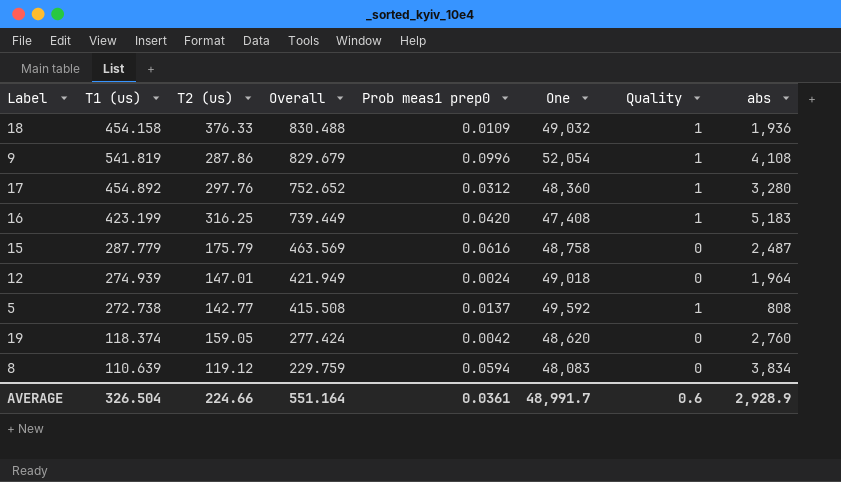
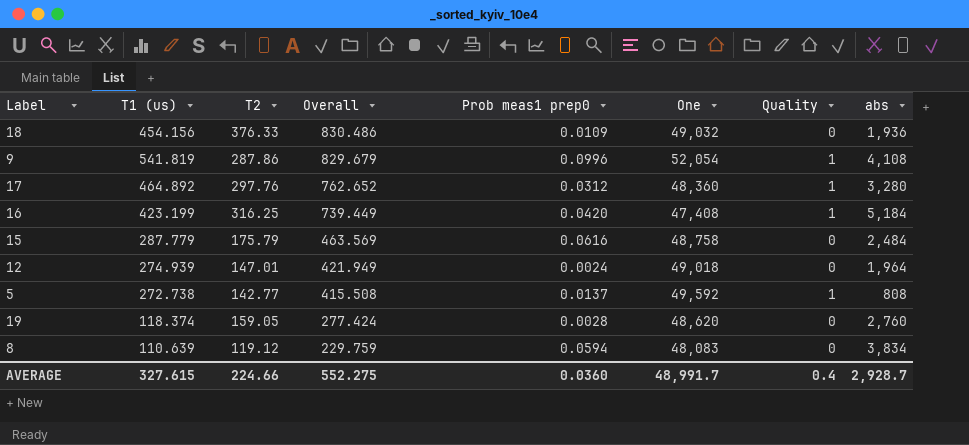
column name: T2 (us) -> T2
18 | T1 (us): 454.158 -> 454.156
18 | Overall: 830.488 -> 830.486
18 | Quality: 1 -> 0
17 | T1 (us): 454.892 -> 464.892
17 | Overall: 752.652 -> 762.652
16 | abs: 5,183 -> 5,184
15 | abs: 2,487 -> 2,484
19 | Prob meas1 prep0: 0.0042 -> 0.0028
AVERAGE | T1 (us): 326.504 -> 327.615
AVERAGE | Overall: 551.164 -> 552.275
AVERAGE | Prob meas1 prep0: 0.0361 -> 0.0360
AVERAGE | Quality: 0.6 -> 0.4
AVERAGE | abs: 2,928.9 -> 2,928.7

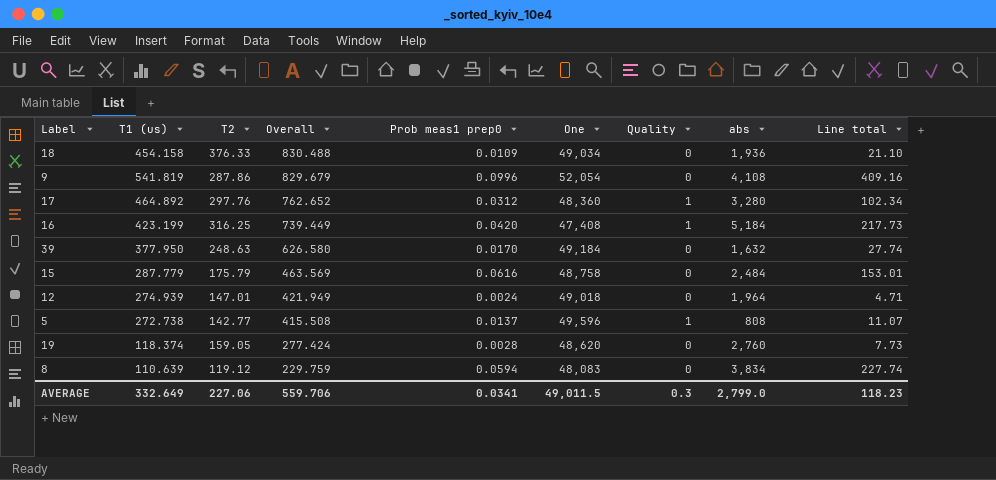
column Line total | formula: none -> [Prob meas1 prep0] * [abs]
18 | T1 (us): 454.156 -> 454.158
18 | Overall: 830.486 -> 830.488
18 | One: 49,032 -> 49,034
9 | Quality: 1 -> 0
row 39: none -> 377.950 | 248.63 | 626.580 | 0.0170 | 49,184 | 0 | 1,632 | 27.74
5 | One: 49,592 -> 49,596
AVERAGE | T1 (us): 327.615 -> 332.649
AVERAGE | T2: 224.66 -> 227.06
AVERAGE | Overall: 552.275 -> 559.706
AVERAGE | Prob meas1 prep0: 0.0360 -> 0.0341
AVERAGE | One: 48,991.7 -> 49,011.5
AVERAGE | Quality: 0.4 -> 0.3
AVERAGE | abs: 2,928.7 -> 2,799.0

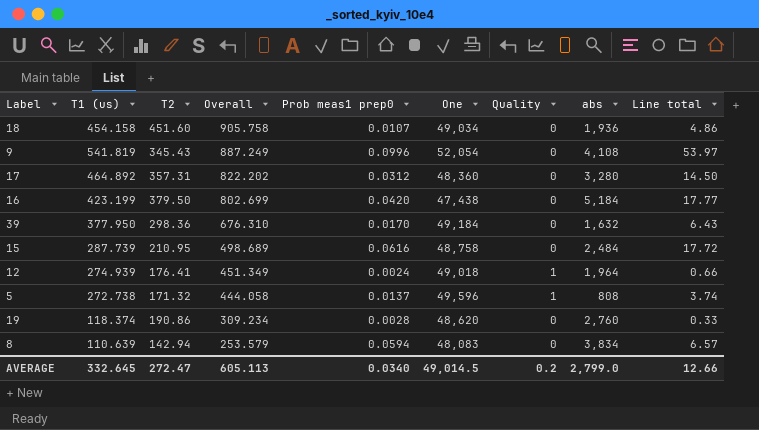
column Line total | formula: [Prob meas1 prep0] * [abs] -> [T1 (us)] * [Prob meas1 prep0]
18 | T2: 376.33 -> 451.60
18 | Overall: 830.488 -> 905.758
18 | Prob meas1 prep0: 0.0109 -> 0.0107
9 | T2: 287.86 -> 345.43
9 | Overall: 829.679 -> 887.249
17 | T2: 297.76 -> 357.31
17 | Overall: 762.652 -> 822.202
17 | Quality: 1 -> 0
16 | T2: 316.25 -> 379.50
16 | Overall: 739.449 -> 802.699
16 | One: 47,408 -> 47,438
16 | Quality: 1 -> 0
39 | T2: 248.63 -> 298.36
39 | Overall: 626.580 -> 676.310
15 | T1 (us): 287.779 -> 287.739
15 | T2: 175.79 -> 210.95
15 | Overall: 463.569 -> 498.689
12 | T2: 147.01 -> 176.41
12 | Overall: 421.949 -> 451.349
12 | Quality: 0 -> 1
5 | T2: 142.77 -> 171.32
5 | Overall: 415.508 -> 444.058
19 | T2: 159.05 -> 190.86
19 | Overall: 277.424 -> 309.234
8 | T2: 119.12 -> 142.94
8 | Overall: 229.759 -> 253.579
AVERAGE | T1 (us): 332.649 -> 332.645
AVERAGE | T2: 227.06 -> 272.47
AVERAGE | Overall: 559.706 -> 605.113
AVERAGE | Prob meas1 prep0: 0.0341 -> 0.0340
AVERAGE | One: 49,011.5 -> 49,014.5
AVERAGE | Quality: 0.3 -> 0.2
AVERAGE | Line total: 118.23 -> 12.66

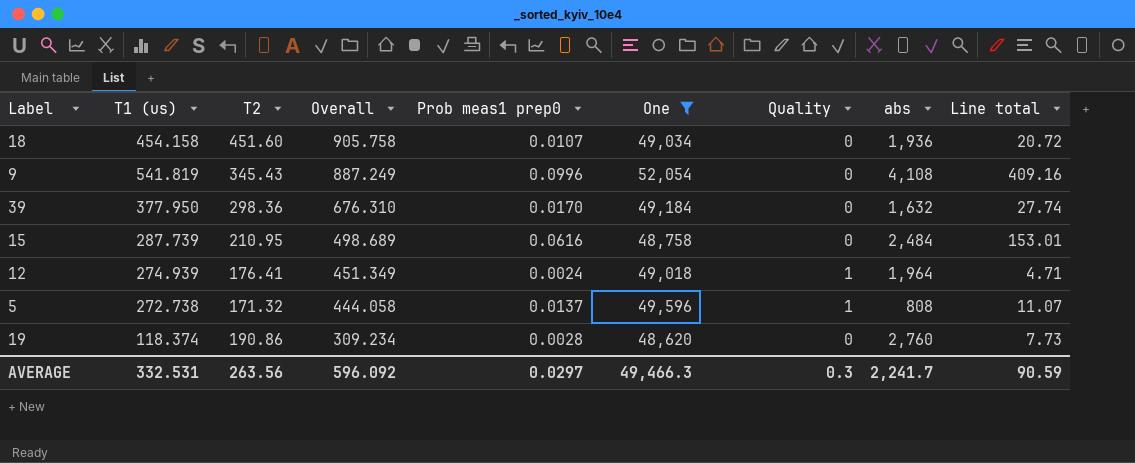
filter: none -> One >= 48,620
column Line total | formula: [T1 (us)] * [Prob meas1 prep0] -> [Prob meas1 prep0] * [abs]
AVERAGE | T1 (us): 332.645 -> 332.531
AVERAGE | T2: 272.47 -> 263.56
AVERAGE | Overall: 605.113 -> 596.092
AVERAGE | Prob meas1 prep0: 0.0340 -> 0.0297
AVERAGE | One: 49,014.5 -> 49,466.3
AVERAGE | Quality: 0.2 -> 0.3
AVERAGE | abs: 2,799.0 -> 2,241.7
AVERAGE | Line total: 12.66 -> 90.59

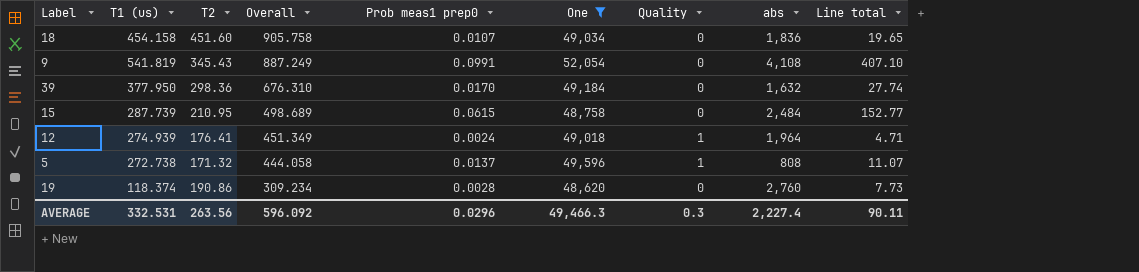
18 | abs: 1,936 -> 1,836
18 | Line total: 20.72 -> 19.65
9 | Prob meas1 prep0: 0.0996 -> 0.0991
9 | Line total: 409.16 -> 407.10
15 | Prob meas1 prep0: 0.0616 -> 0.0615
15 | Line total: 153.01 -> 152.77
AVERAGE | Prob meas1 prep0: 0.0297 -> 0.0296
AVERAGE | abs: 2,241.7 -> 2,227.4
AVERAGE | Line total: 90.59 -> 90.11

